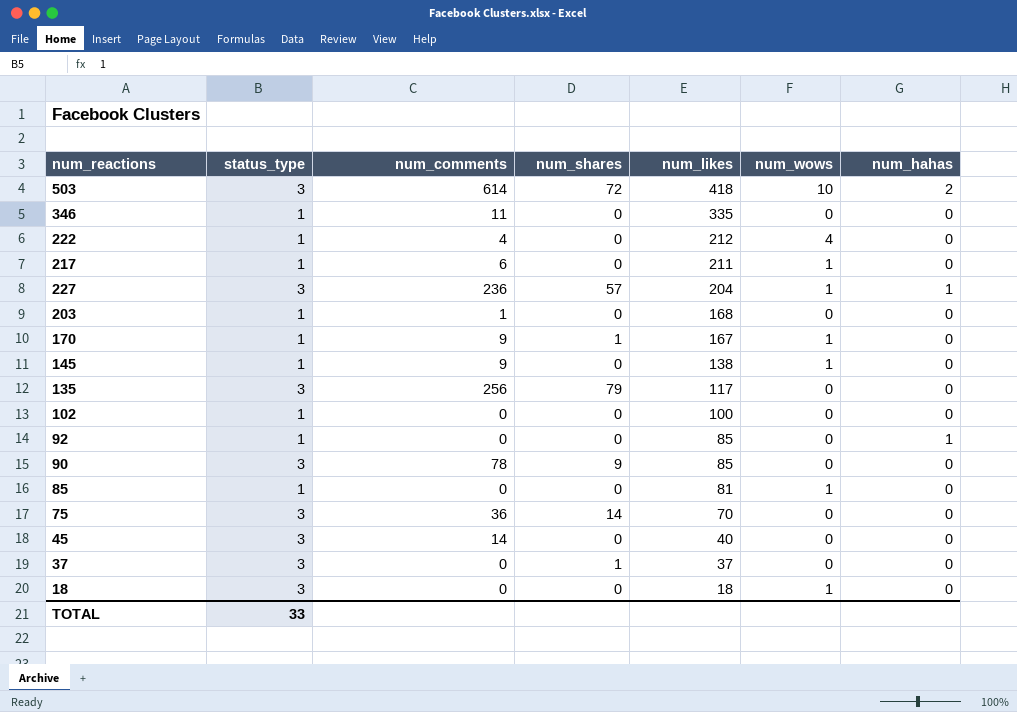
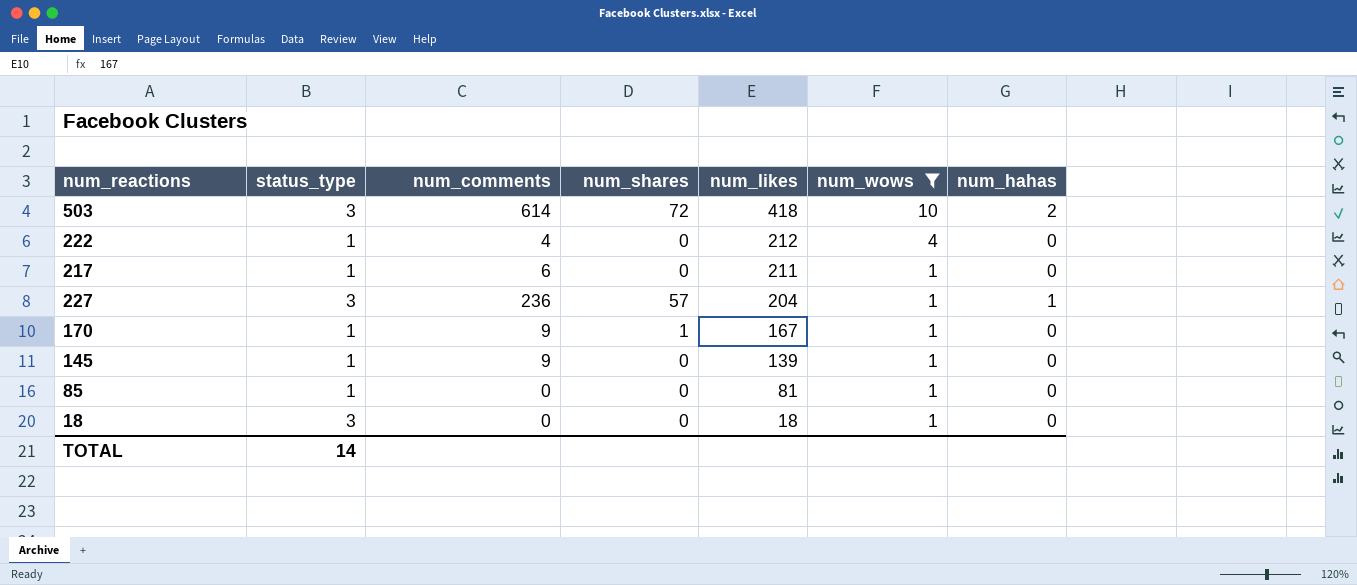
filter: none -> num_wows != 0
145 | num_likes: 138 -> 139
TOTAL | status_type: 33 -> 14

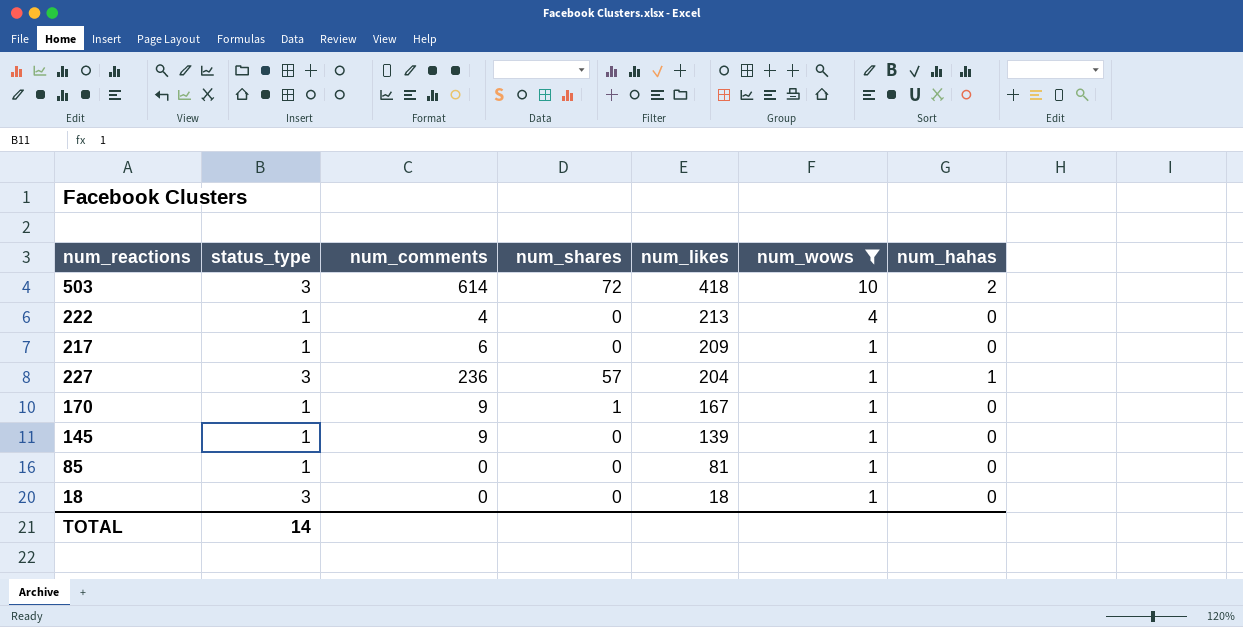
222 | num_likes: 212 -> 213
217 | num_likes: 211 -> 209

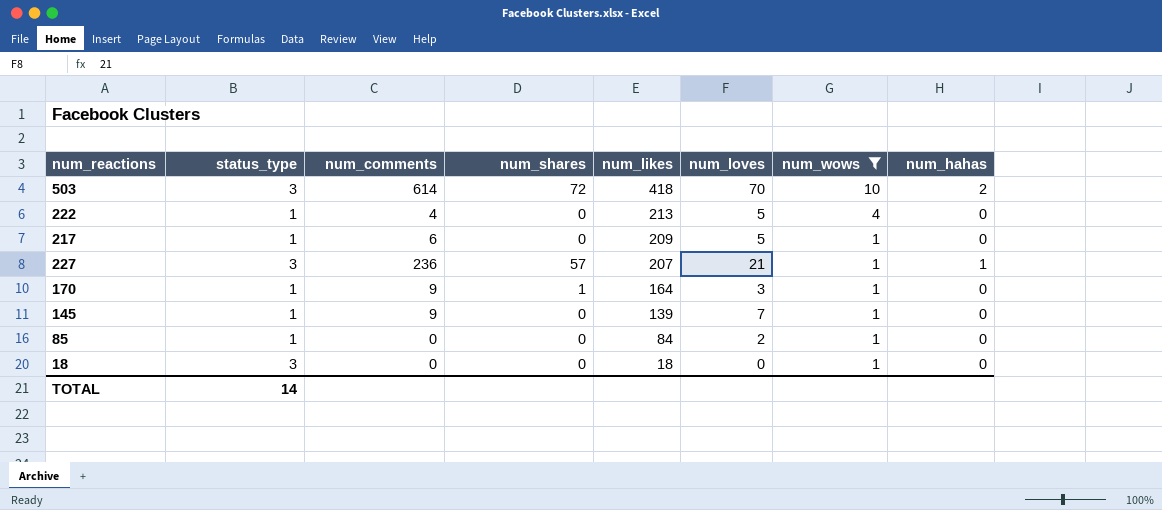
column num_loves | position: none -> 6
227 | num_likes: 204 -> 207
170 | num_likes: 167 -> 164
85 | num_likes: 81 -> 84

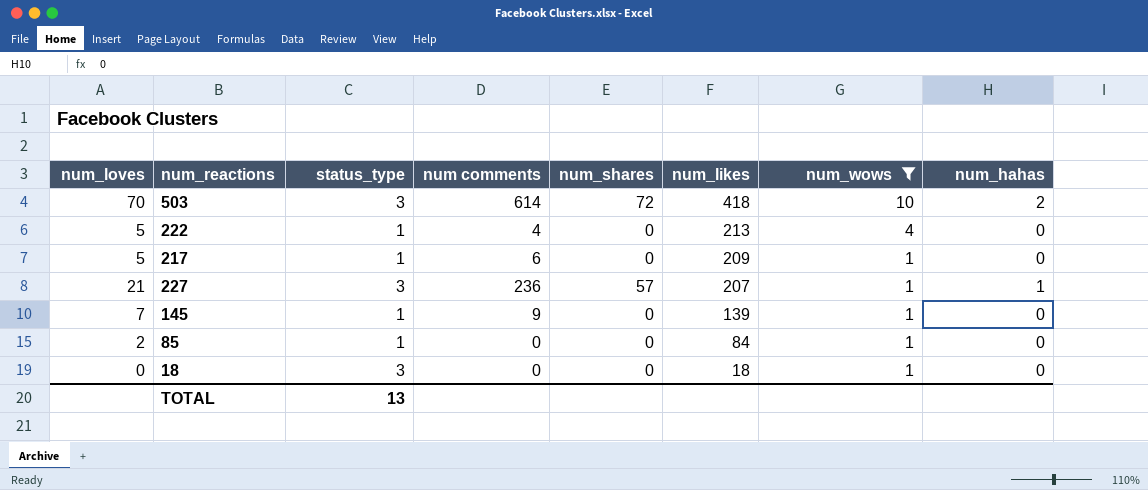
column num_loves | position: 6 -> 1
column name: num_comments -> num comments
row 170: 1 | 9 | 1 | 164 | 3 | 1 | 0 -> none
TOTAL | status_type: 14 -> 13

